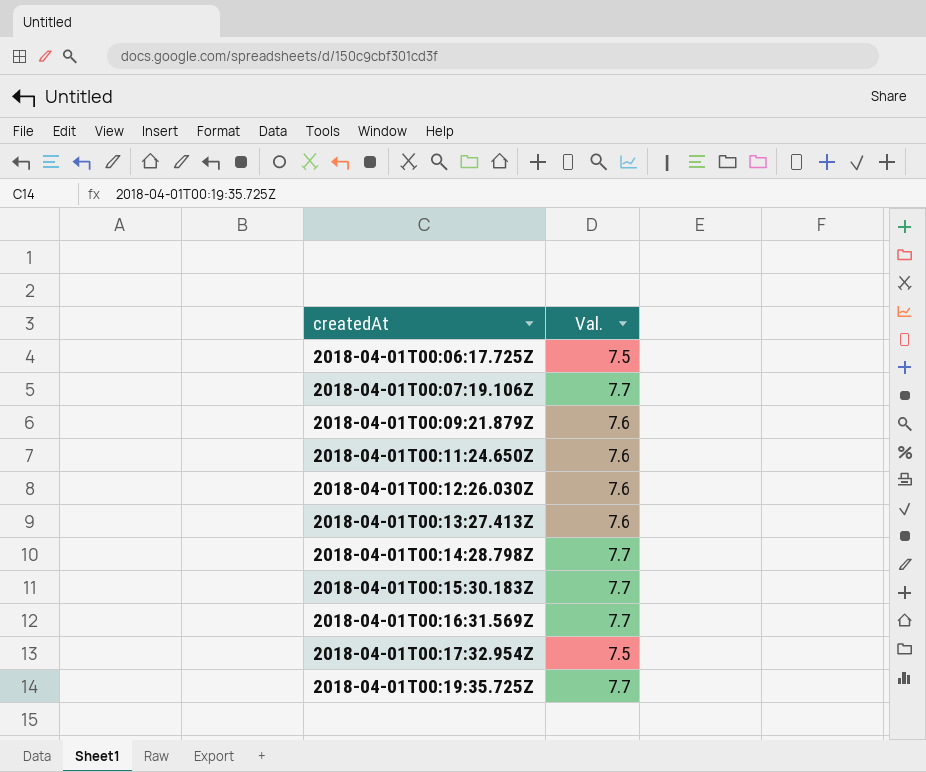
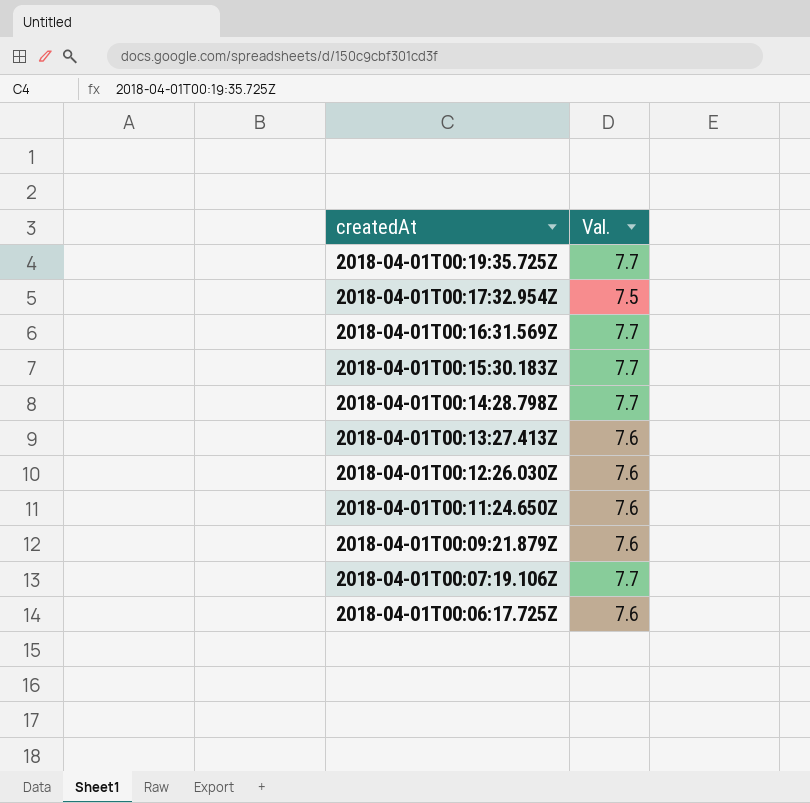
row order: createdAt ascending -> createdAt descending
2018-04-01T00:06:17.725Z | Val.: 7.5 -> 7.6

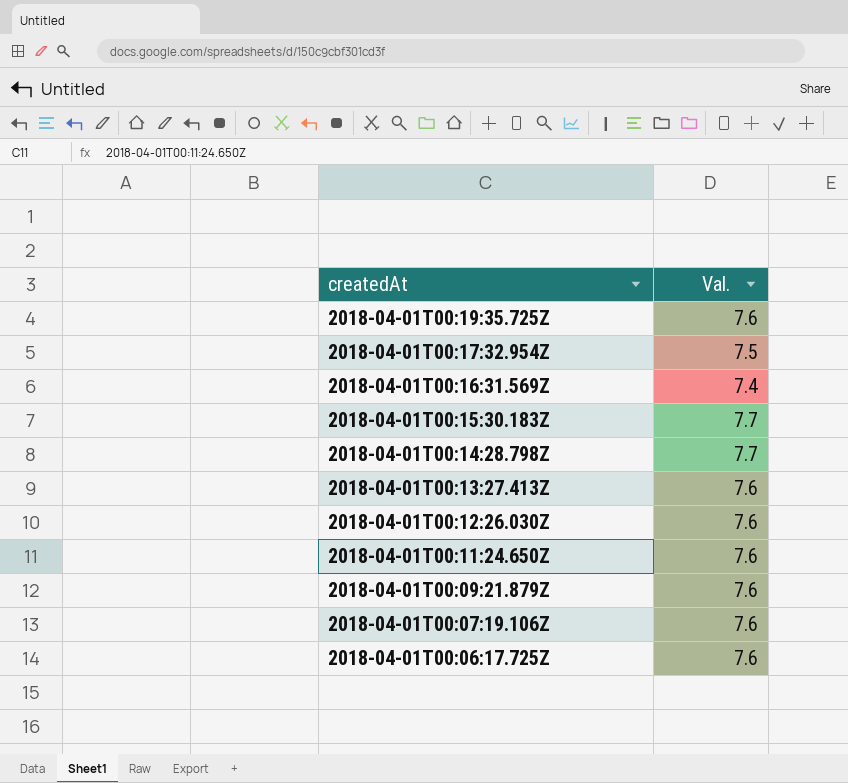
2018-04-01T00:19:35.725Z | Val.: 7.7 -> 7.6
2018-04-01T00:16:31.569Z | Val.: 7.7 -> 7.4
2018-04-01T00:07:19.106Z | Val.: 7.7 -> 7.6

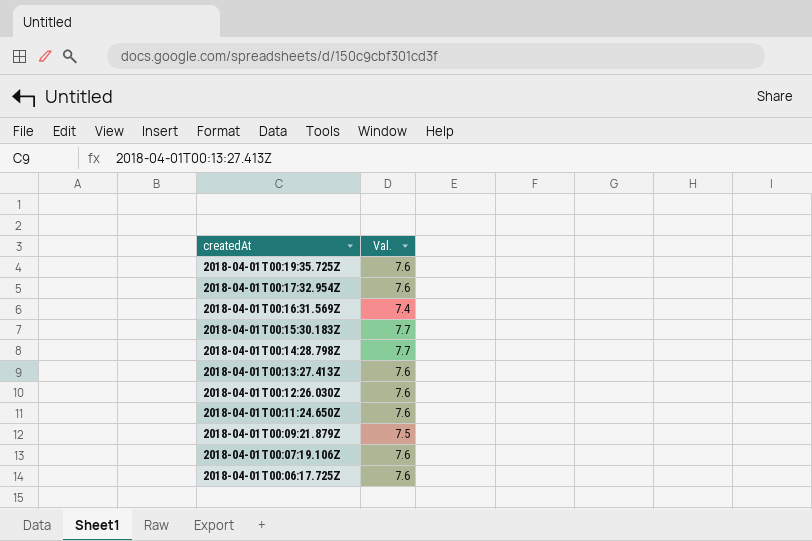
2018-04-01T00:17:32.954Z | Val.: 7.5 -> 7.6
2018-04-01T00:09:21.879Z | Val.: 7.6 -> 7.5

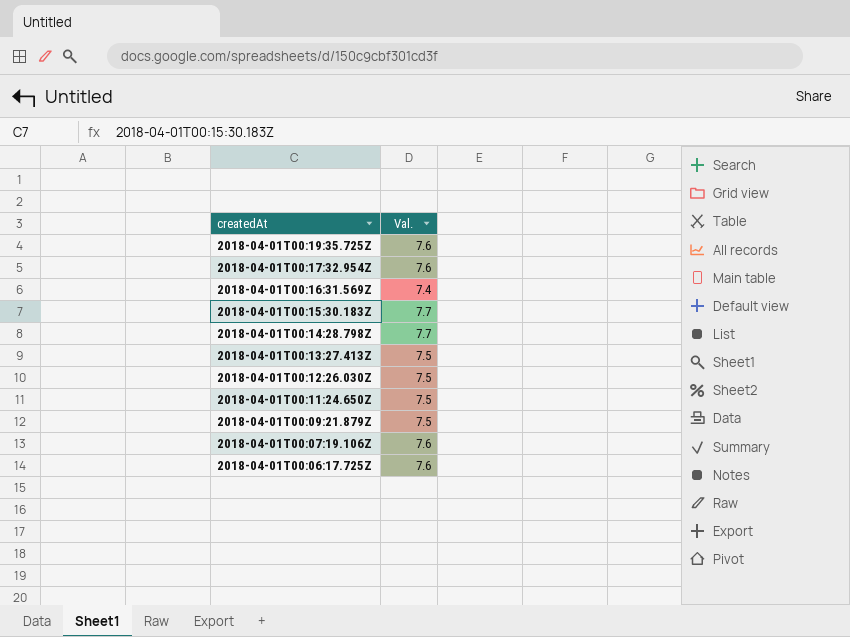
2018-04-01T00:13:27.413Z | Val.: 7.6 -> 7.5
2018-04-01T00:12:26.030Z | Val.: 7.6 -> 7.5
2018-04-01T00:11:24.650Z | Val.: 7.6 -> 7.5

